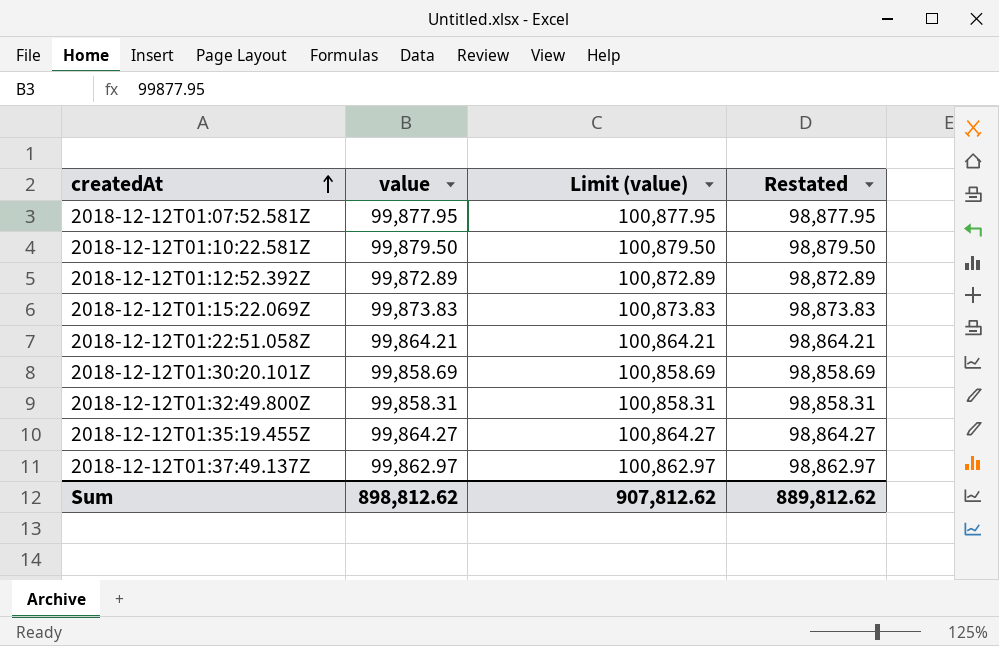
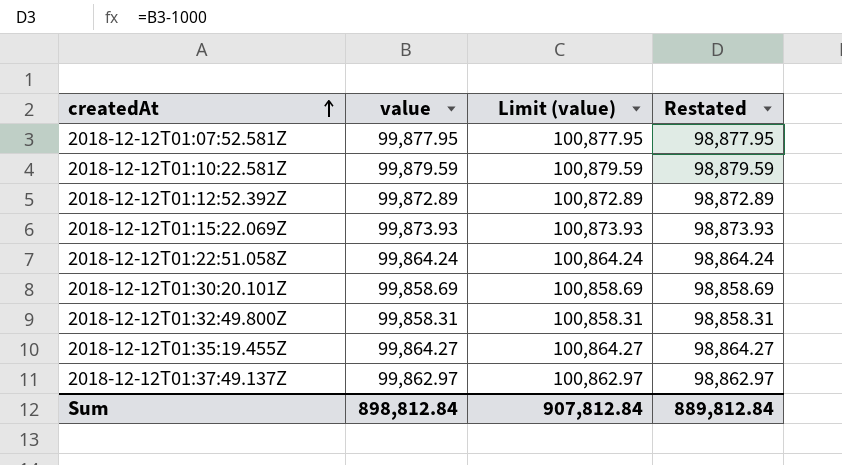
2018-12-12T01:10:22.581Z | value: 99,879.50 -> 99,879.59
2018-12-12T01:10:22.581Z | Limit (value): 100,879.50 -> 100,879.59
2018-12-12T01:10:22.581Z | Restated: 98,879.50 -> 98,879.59
2018-12-12T01:15:22.069Z | value: 99,873.83 -> 99,873.93
2018-12-12T01:15:22.069Z | Limit (value): 100,873.83 -> 100,873.93
2018-12-12T01:15:22.069Z | Restated: 98,873.83 -> 98,873.93
2018-12-12T01:22:51.058Z | value: 99,864.21 -> 99,864.24
2018-12-12T01:22:51.058Z | Limit (value): 100,864.21 -> 100,864.24
2018-12-12T01:22:51.058Z | Restated: 98,864.21 -> 98,864.24
Sum | value: 898,812.62 -> 898,812.84
Sum | Limit (value): 907,812.62 -> 907,812.84
Sum | Restated: 889,812.62 -> 889,812.84

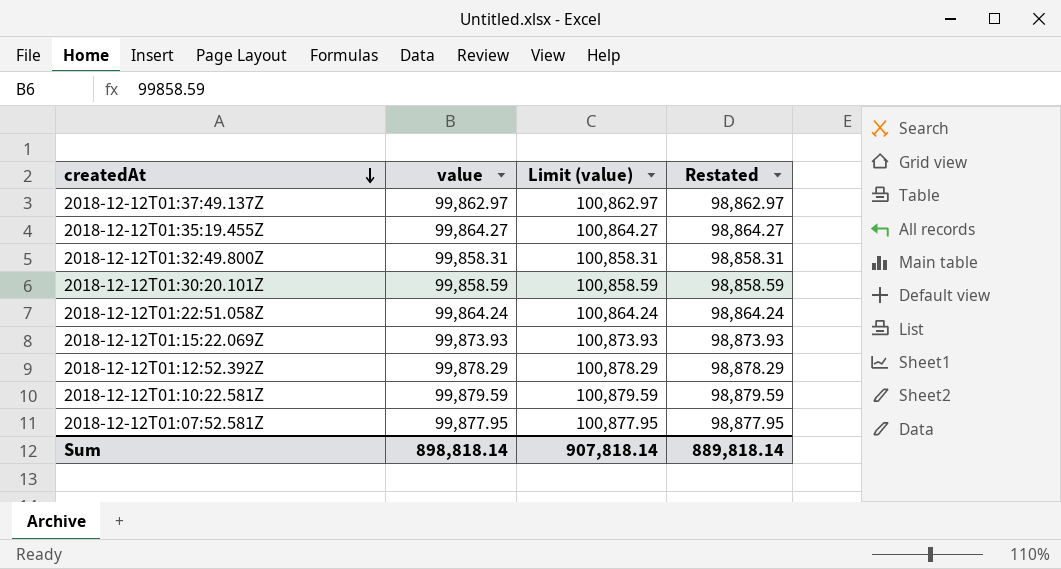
row order: createdAt ascending -> createdAt descending
2018-12-12T01:30:20.101Z | value: 99,858.69 -> 99,858.59
2018-12-12T01:30:20.101Z | Limit (value): 100,858.69 -> 100,858.59
2018-12-12T01:30:20.101Z | Restated: 98,858.69 -> 98,858.59
2018-12-12T01:12:52.392Z | value: 99,872.89 -> 99,878.29
2018-12-12T01:12:52.392Z | Limit (value): 100,872.89 -> 100,878.29
2018-12-12T01:12:52.392Z | Restated: 98,872.89 -> 98,878.29
Sum | value: 898,812.84 -> 898,818.14
Sum | Limit (value): 907,812.84 -> 907,818.14
Sum | Restated: 889,812.84 -> 889,818.14

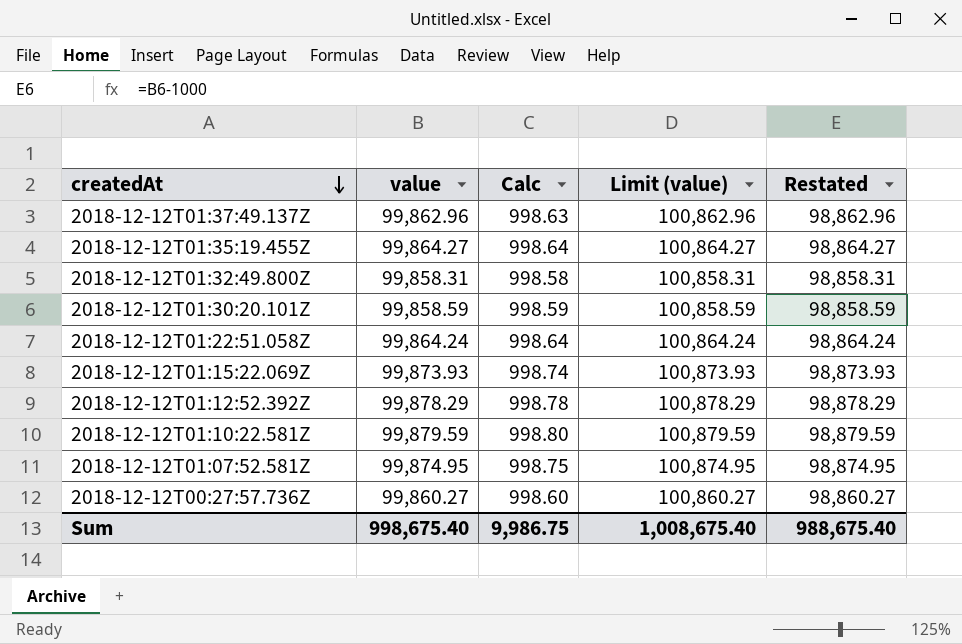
column Calc | formula: none -> [value] * 0.01
2018-12-12T01:37:49.137Z | value: 99,862.97 -> 99,862.96
2018-12-12T01:37:49.137Z | Limit (value): 100,862.97 -> 100,862.96
2018-12-12T01:37:49.137Z | Restated: 98,862.97 -> 98,862.96
2018-12-12T01:07:52.581Z | value: 99,877.95 -> 99,874.95
2018-12-12T01:07:52.581Z | Limit (value): 100,877.95 -> 100,874.95
2018-12-12T01:07:52.581Z | Restated: 98,877.95 -> 98,874.95
row 2018-12-12T00:27:57.736Z: none -> 99,860.27 | 998.60 | 100,860.27 | 98,860.27
Sum | value: 898,818.14 -> 998,675.40
Sum | Limit (value): 907,818.14 -> 1,008,675.40
Sum | Restated: 889,818.14 -> 988,675.40

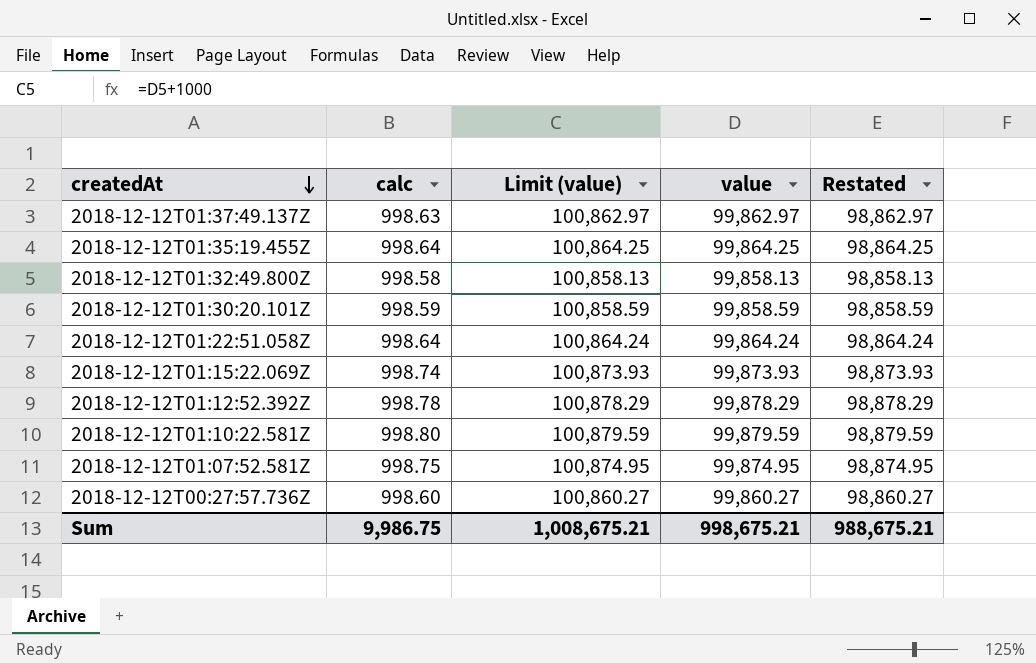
column name: Calc -> calc
column value | position: 2 -> 4
2018-12-12T01:37:49.137Z | Limit (value): 100,862.96 -> 100,862.97
2018-12-12T01:37:49.137Z | value: 99,862.96 -> 99,862.97
2018-12-12T01:37:49.137Z | Restated: 98,862.96 -> 98,862.97
2018-12-12T01:35:19.455Z | Limit (value): 100,864.27 -> 100,864.25
2018-12-12T01:35:19.455Z | value: 99,864.27 -> 99,864.25
2018-12-12T01:35:19.455Z | Restated: 98,864.27 -> 98,864.25
2018-12-12T01:32:49.800Z | Limit (value): 100,858.31 -> 100,858.13
2018-12-12T01:32:49.800Z | value: 99,858.31 -> 99,858.13
2018-12-12T01:32:49.800Z | Restated: 98,858.31 -> 98,858.13
Sum | Limit (value): 1,008,675.40 -> 1,008,675.21
Sum | value: 998,675.40 -> 998,675.21
Sum | Restated: 988,675.40 -> 988,675.21

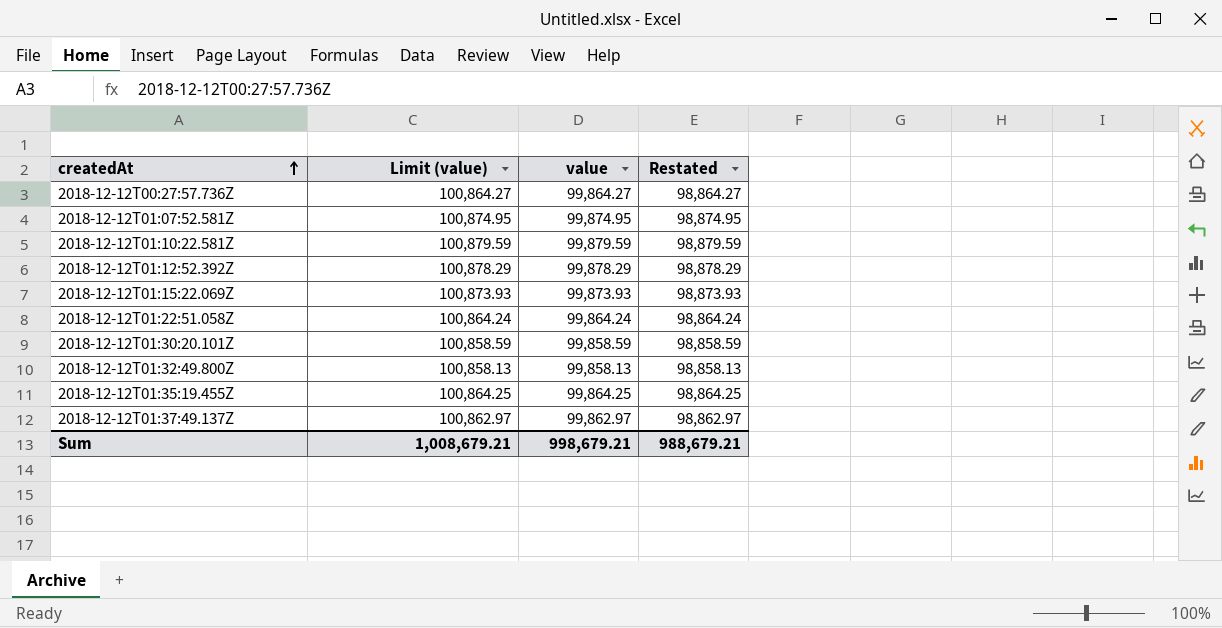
row order: createdAt descending -> createdAt ascending
column calc | formula: [value] * 0.01 -> none
2018-12-12T00:27:57.736Z | Limit (value): 100,860.27 -> 100,864.27
2018-12-12T00:27:57.736Z | value: 99,860.27 -> 99,864.27
2018-12-12T00:27:57.736Z | Restated: 98,860.27 -> 98,864.27
Sum | Limit (value): 1,008,675.21 -> 1,008,679.21
Sum | value: 998,675.21 -> 998,679.21
Sum | Restated: 988,675.21 -> 988,679.21

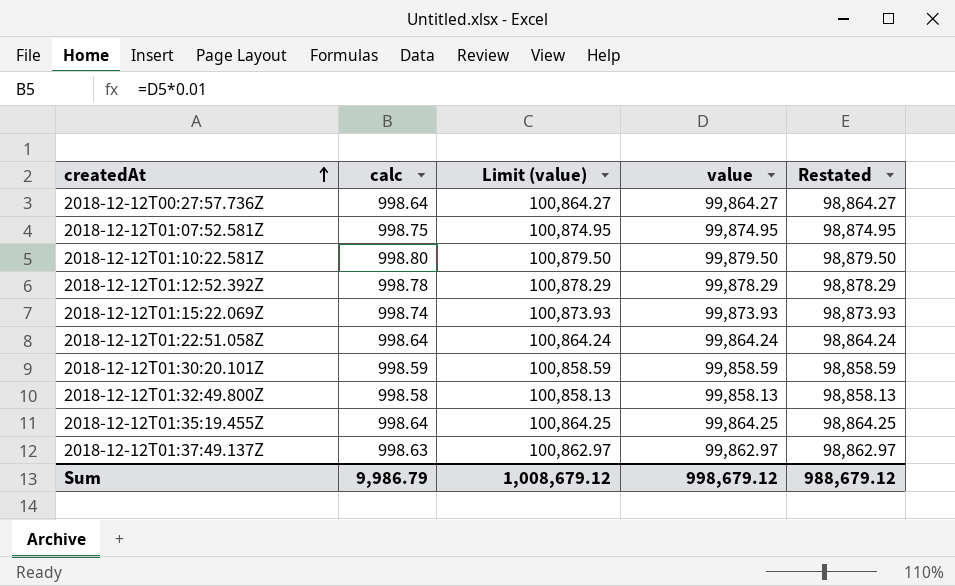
column calc | formula: none -> [value] * 0.01
2018-12-12T01:10:22.581Z | Limit (value): 100,879.59 -> 100,879.50
2018-12-12T01:10:22.581Z | value: 99,879.59 -> 99,879.50
2018-12-12T01:10:22.581Z | Restated: 98,879.59 -> 98,879.50
Sum | Limit (value): 1,008,679.21 -> 1,008,679.12
Sum | value: 998,679.21 -> 998,679.12
Sum | Restated: 988,679.21 -> 988,679.12

